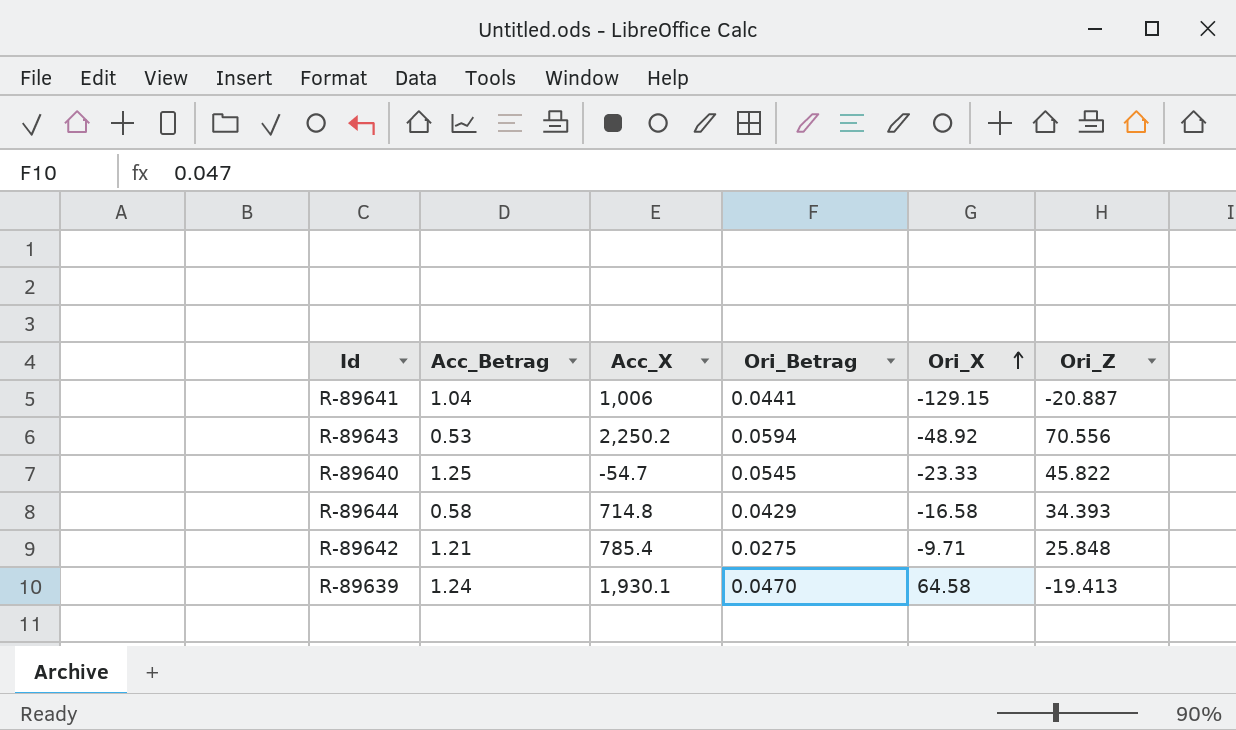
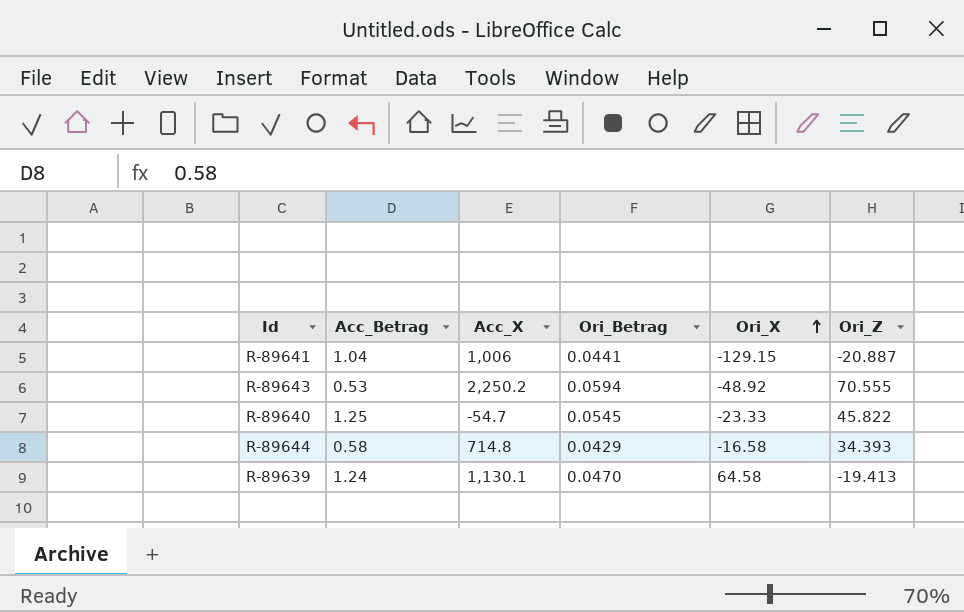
row R-89642: 1.21 | 785.4 | 0.0275 | -9.71 | 25.848 -> none
R-89643 | Ori_Z: 70.556 -> 70.555
R-89639 | Acc_X: 1,930.1 -> 1,130.1

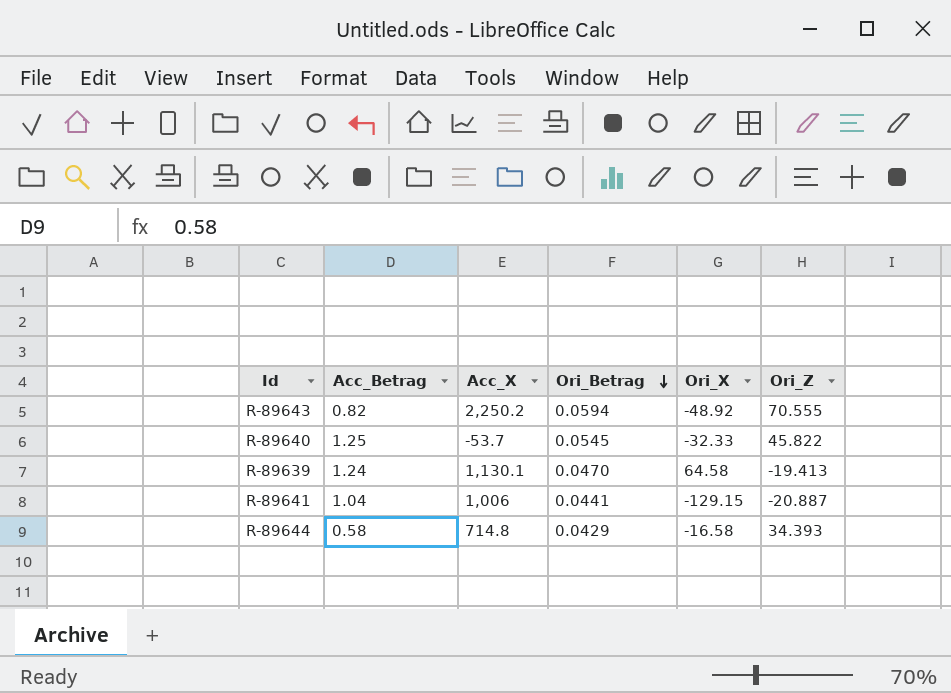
row order: Ori_X ascending -> Ori_Betrag descending
R-89643 | Acc_Betrag: 0.53 -> 0.82
R-89640 | Acc_X: -54.7 -> -53.7
R-89640 | Ori_X: -23.33 -> -32.33

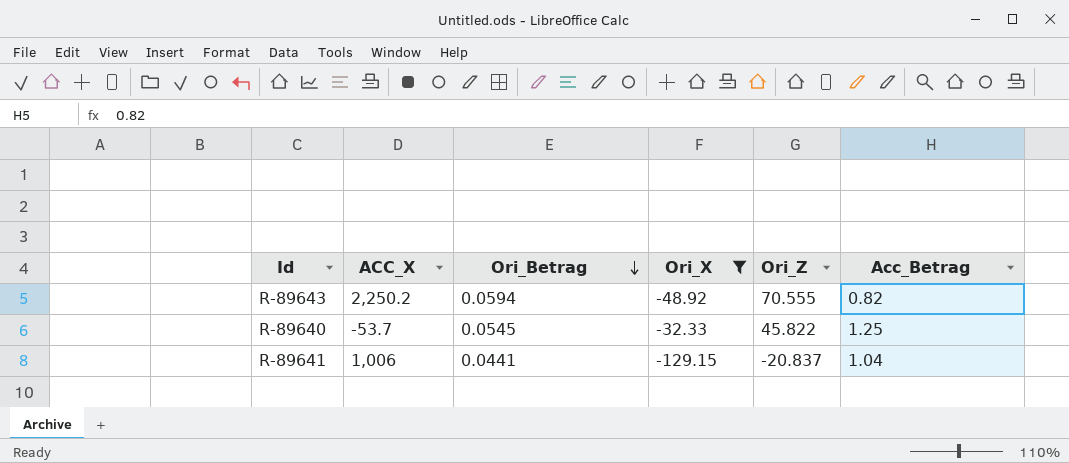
filter: none -> Ori_X <= -32.33
column name: Acc_X -> ACC_X
column Acc_Betrag | position: 2 -> 6
R-89641 | Ori_Z: -20.887 -> -20.837

